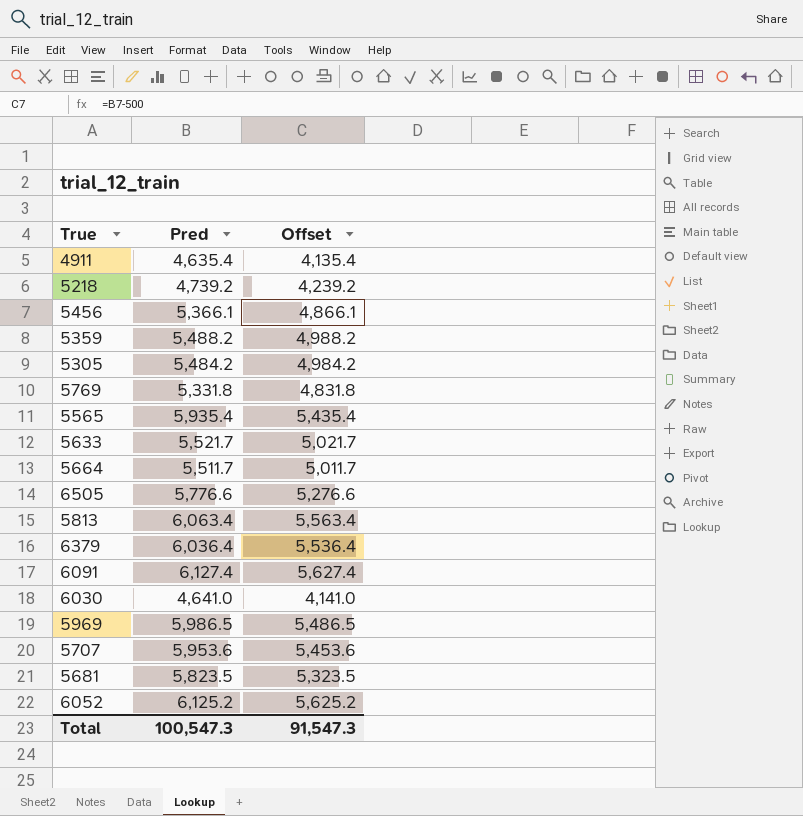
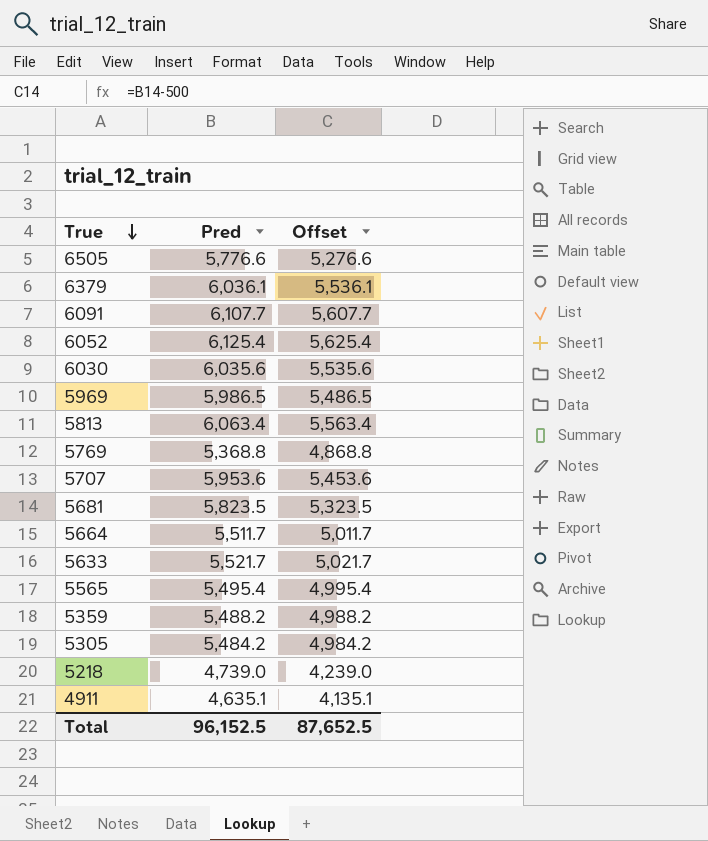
row order: none -> True descending
row 5456: 5,366.1 | 4,866.1 -> none
6379 | Pred: 6,036.4 -> 6,036.1
6379 | Offset: 5,536.4 -> 5,536.1
6091 | Pred: 6,127.4 -> 6,107.7
6091 | Offset: 5,627.4 -> 5,607.7
6052 | Pred: 6,125.2 -> 6,125.4
6052 | Offset: 5,625.2 -> 5,625.4
6030 | Pred: 4,641.0 -> 6,035.6
6030 | Offset: 4,141.0 -> 5,535.6
5769 | Pred: 5,331.8 -> 5,368.8
5769 | Offset: 4,831.8 -> 4,868.8
5565 | Pred: 5,935.4 -> 5,495.4
5565 | Offset: 5,435.4 -> 4,995.4
5218 | Pred: 4,739.2 -> 4,739.0
5218 | Offset: 4,239.2 -> 4,239.0
4911 | Pred: 4,635.4 -> 4,635.1
4911 | Offset: 4,135.4 -> 4,135.1
Total | Pred: 100,547.3 -> 96,152.5
Total | Offset: 91,547.3 -> 87,652.5

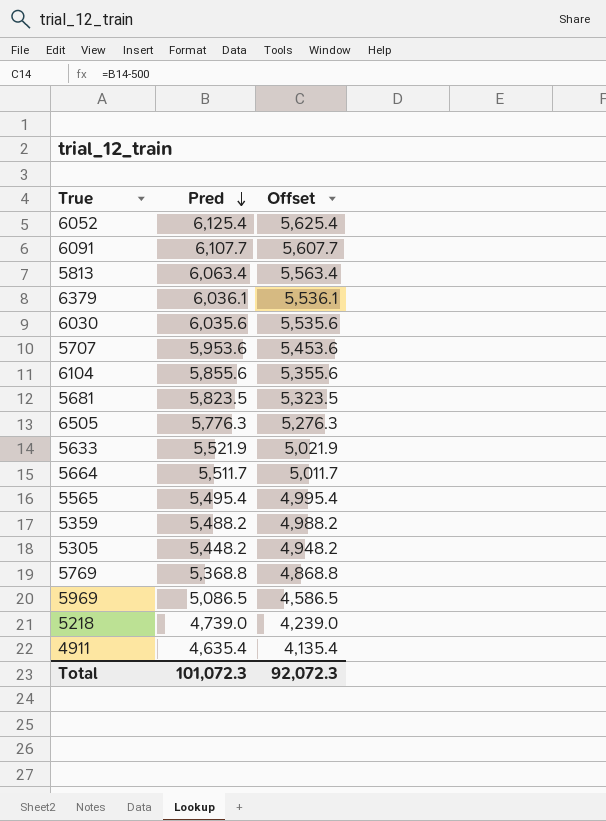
row order: True descending -> Pred descending
row 6104: none -> 5,855.6 | 5,355.6
6505 | Pred: 5,776.6 -> 5,776.3
6505 | Offset: 5,276.6 -> 5,276.3
5633 | Pred: 5,521.7 -> 5,521.9
5633 | Offset: 5,021.7 -> 5,021.9
5305 | Pred: 5,484.2 -> 5,448.2
5305 | Offset: 4,984.2 -> 4,948.2
5969 | Pred: 5,986.5 -> 5,086.5
5969 | Offset: 5,486.5 -> 4,586.5
4911 | Pred: 4,635.1 -> 4,635.4
4911 | Offset: 4,135.1 -> 4,135.4
Total | Pred: 96,152.5 -> 101,072.3
Total | Offset: 87,652.5 -> 92,072.3

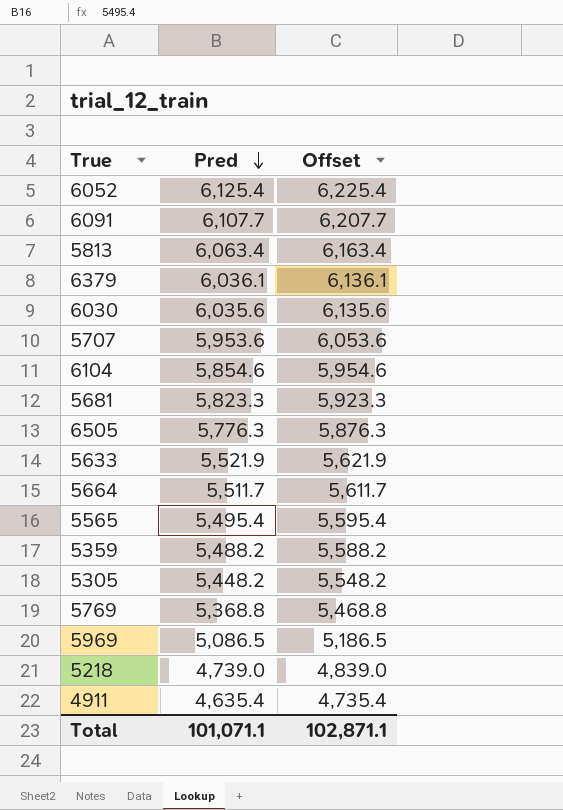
column Offset | formula: [Pred] - 500 -> [Pred] + 100
6104 | Pred: 5,855.6 -> 5,854.6
5681 | Pred: 5,823.5 -> 5,823.3
Total | Pred: 101,072.3 -> 101,071.1
Total | Offset: 92,072.3 -> 102,871.1

